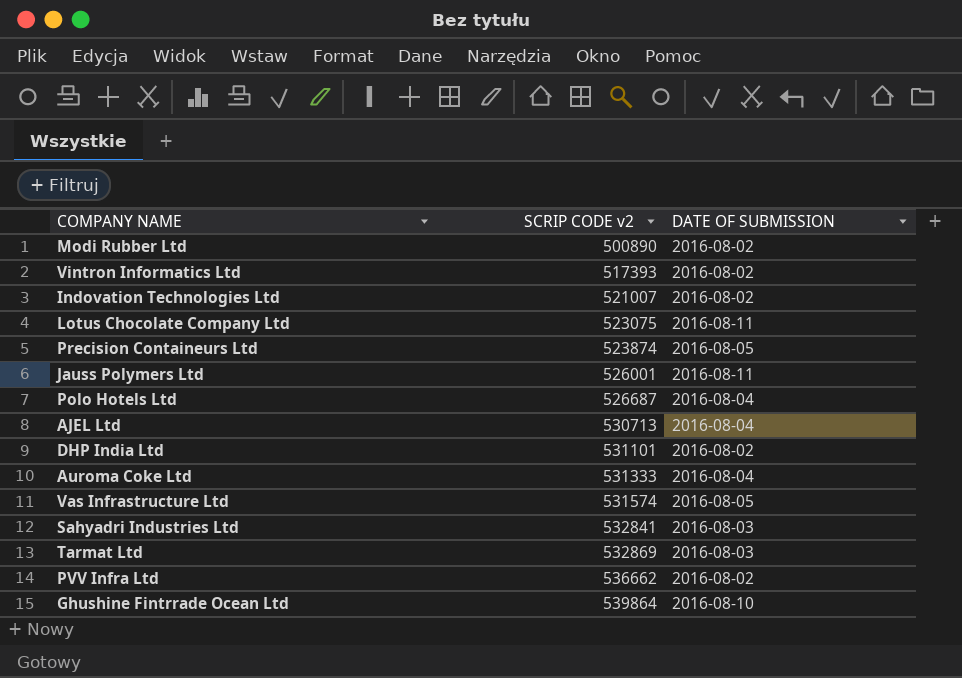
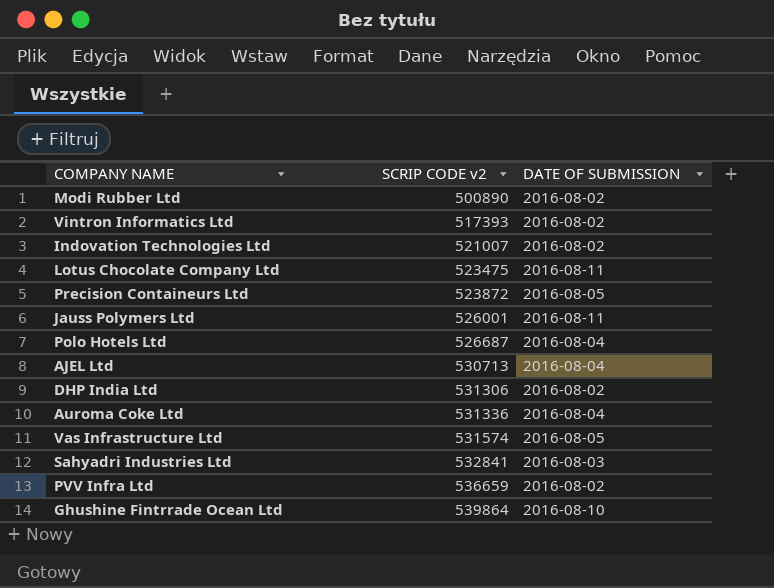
row Tarmat Ltd: 532869 | 2016-08-03 -> none
Lotus Chocolate Company Ltd | SCRIP CODE v2: 523075 -> 523475
Precision Containeurs Ltd | SCRIP CODE v2: 523874 -> 523872
DHP India Ltd | SCRIP CODE v2: 531101 -> 531306
Auroma Coke Ltd | SCRIP CODE v2: 531333 -> 531336
PVV Infra Ltd | SCRIP CODE v2: 536662 -> 536659

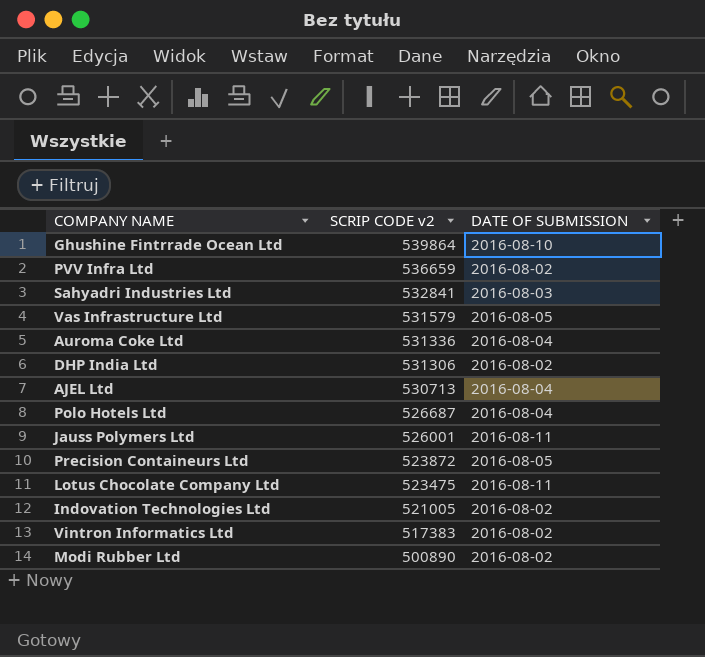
row order: SCRIP CODE v2 ascending -> SCRIP CODE v2 descending
Vas Infrastructure Ltd | SCRIP CODE v2: 531574 -> 531579
Indovation Technologies Ltd | SCRIP CODE v2: 521007 -> 521005
Vintron Informatics Ltd | SCRIP CODE v2: 517393 -> 517383

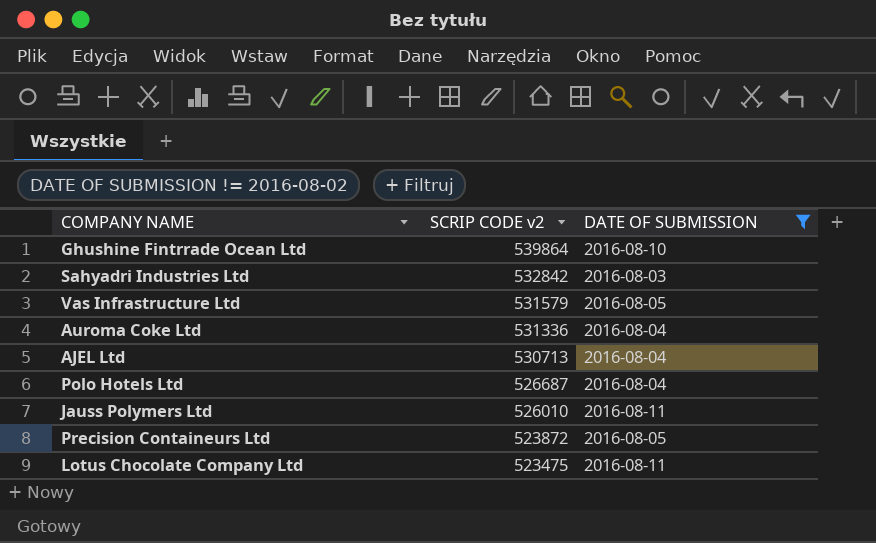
filter: none -> DATE OF SUBMISSION != 2016-08-02
Sahyadri Industries Ltd | SCRIP CODE v2: 532841 -> 532842
Jauss Polymers Ltd | SCRIP CODE v2: 526001 -> 526010

